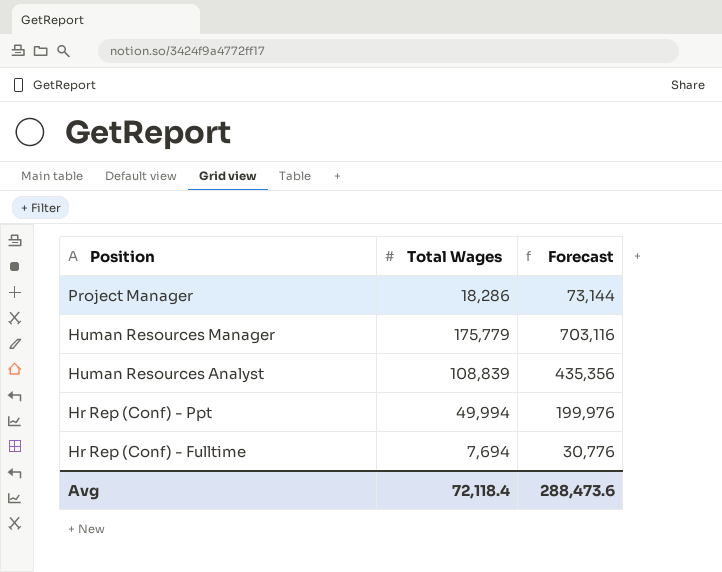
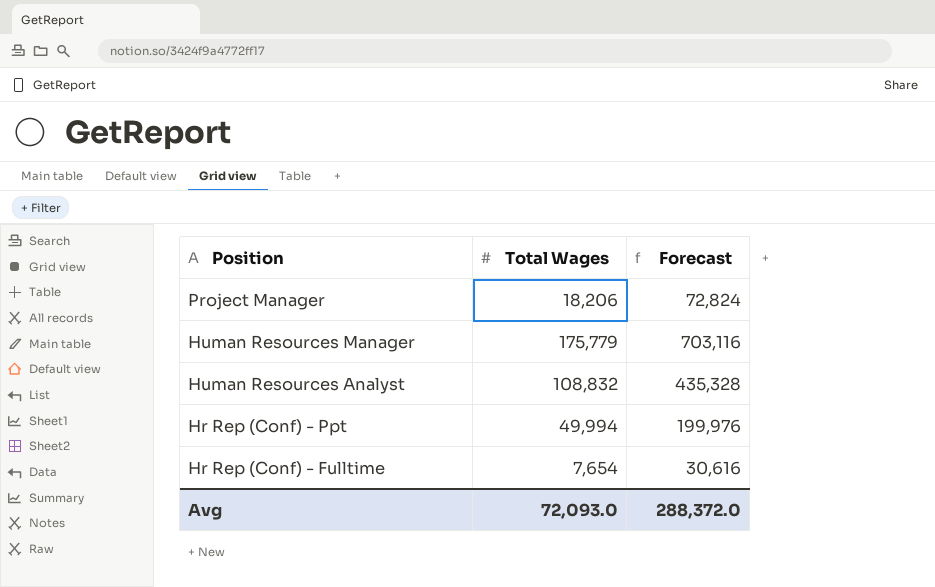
Project Manager | Total Wages: 18,286 -> 18,206
Project Manager | Forecast: 73,144 -> 72,824
Human Resources Analyst | Total Wages: 108,839 -> 108,832
Human Resources Analyst | Forecast: 435,356 -> 435,328
Hr Rep (Conf) - Fulltime | Total Wages: 7,694 -> 7,654
Hr Rep (Conf) - Fulltime | Forecast: 30,776 -> 30,616
Avg | Total Wages: 72,118.4 -> 72,093.0
Avg | Forecast: 288,473.6 -> 288,372.0

